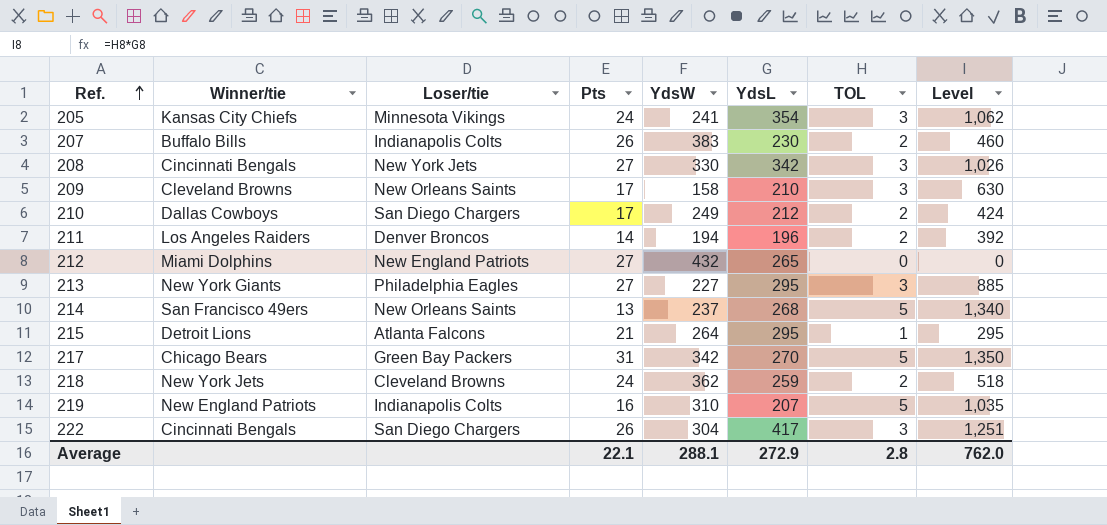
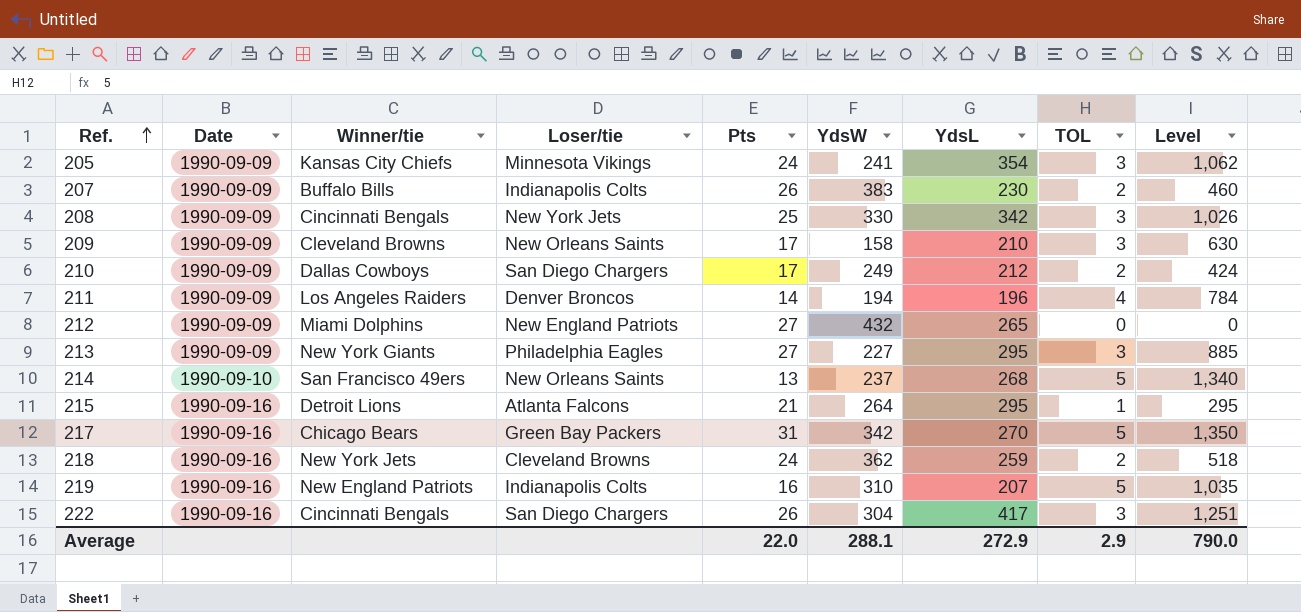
column Date | position: none -> 2
208 | Pts: 27 -> 25
211 | TOL: 2 -> 4
211 | Level: 392 -> 784
Average | Pts: 22.1 -> 22.0
Average | TOL: 2.8 -> 2.9
Average | Level: 762.0 -> 790.0

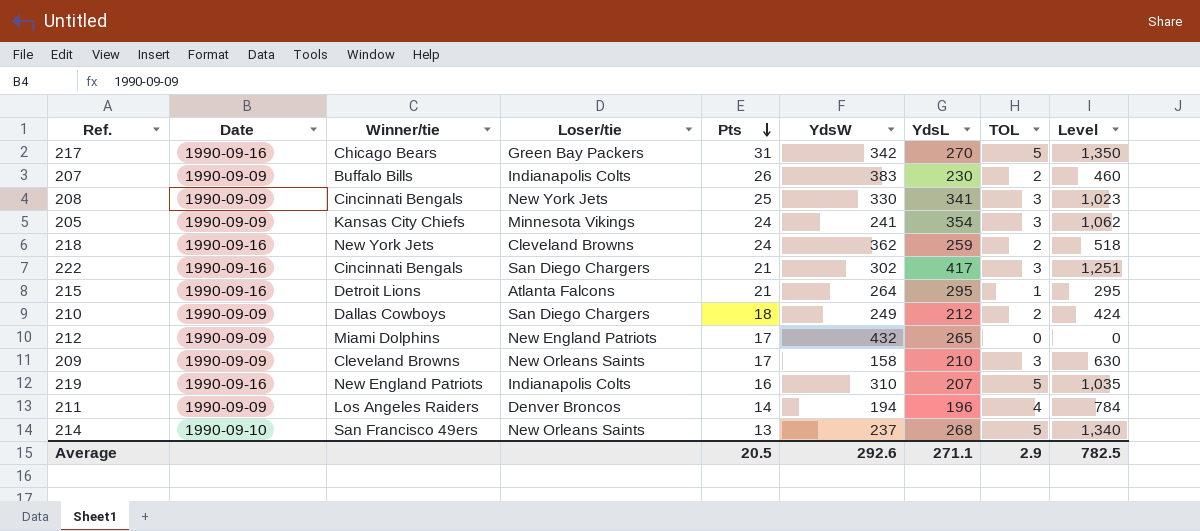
row order: Ref. ascending -> Pts descending
row 213: 1990-09-09 | New York Giants | Philadelphia Eagles | 27 | 227 | 295 | 3 | 885 -> none
208 | YdsL: 342 -> 341
208 | Level: 1,026 -> 1,023
222 | Pts: 26 -> 21
222 | YdsW: 304 -> 302
210 | Pts: 17 -> 18
212 | Pts: 27 -> 17
Average | Pts: 22.0 -> 20.5
Average | YdsW: 288.1 -> 292.6
Average | YdsL: 272.9 -> 271.1
Average | Level: 790.0 -> 782.5

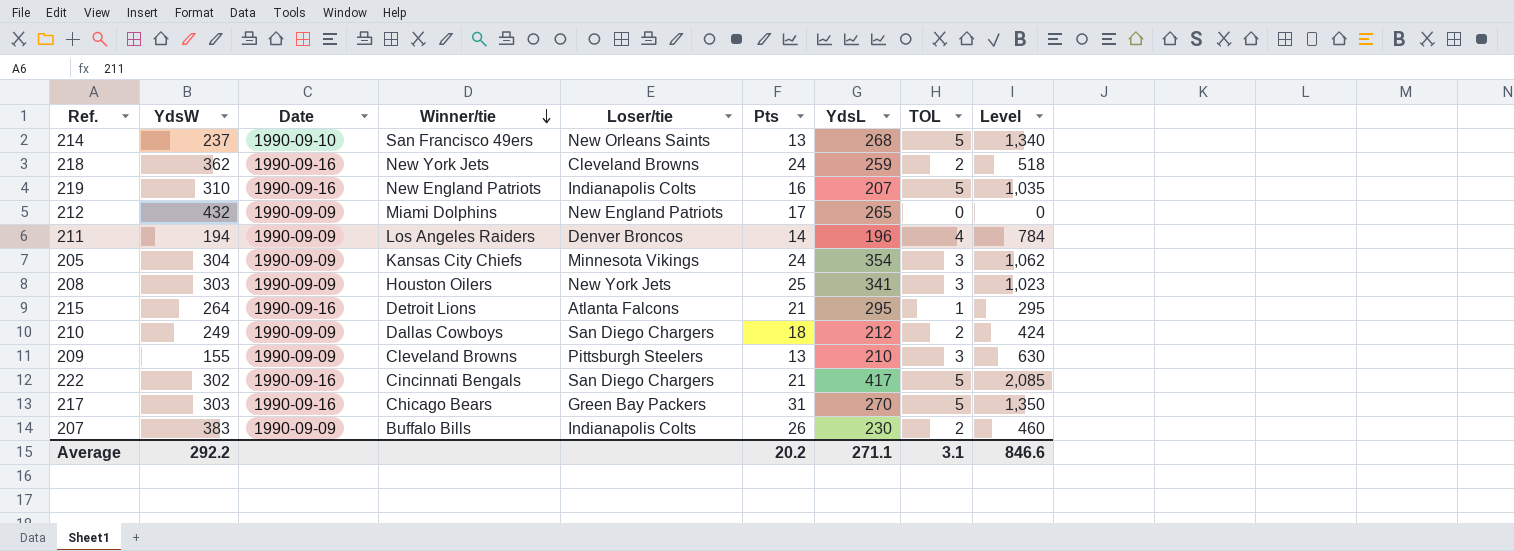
row order: Pts descending -> Winner/tie descending
column YdsW | position: 6 -> 2
205 | YdsW: 241 -> 304
208 | YdsW: 330 -> 303
208 | Winner/tie: Cincinnati Bengals -> Houston Oilers
209 | YdsW: 158 -> 155
209 | Loser/tie: New Orleans Saints -> Pittsburgh Steelers
209 | Pts: 17 -> 13
222 | TOL: 3 -> 5
222 | Level: 1,251 -> 2,085
217 | YdsW: 342 -> 303
Average | YdsW: 292.6 -> 292.2
Average | Pts: 20.5 -> 20.2
Average | TOL: 2.9 -> 3.1
Average | Level: 782.5 -> 846.6

